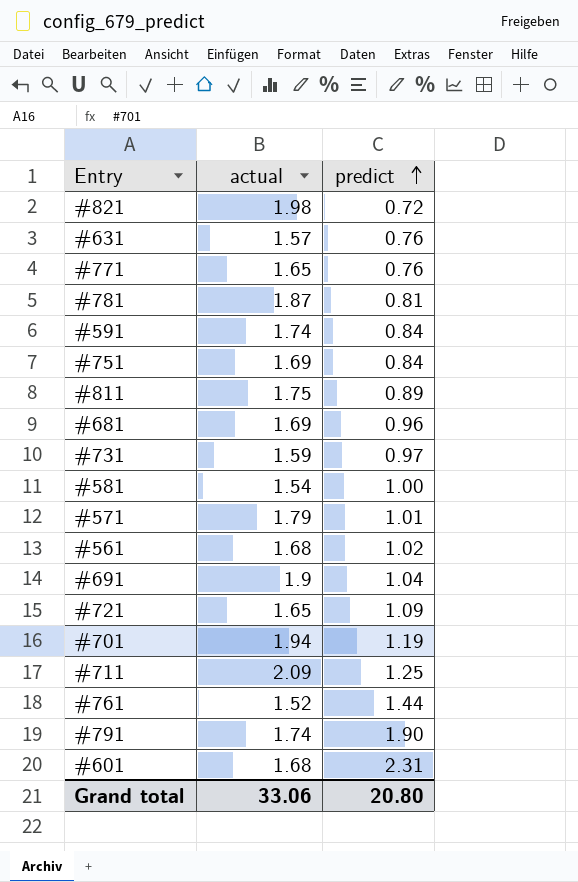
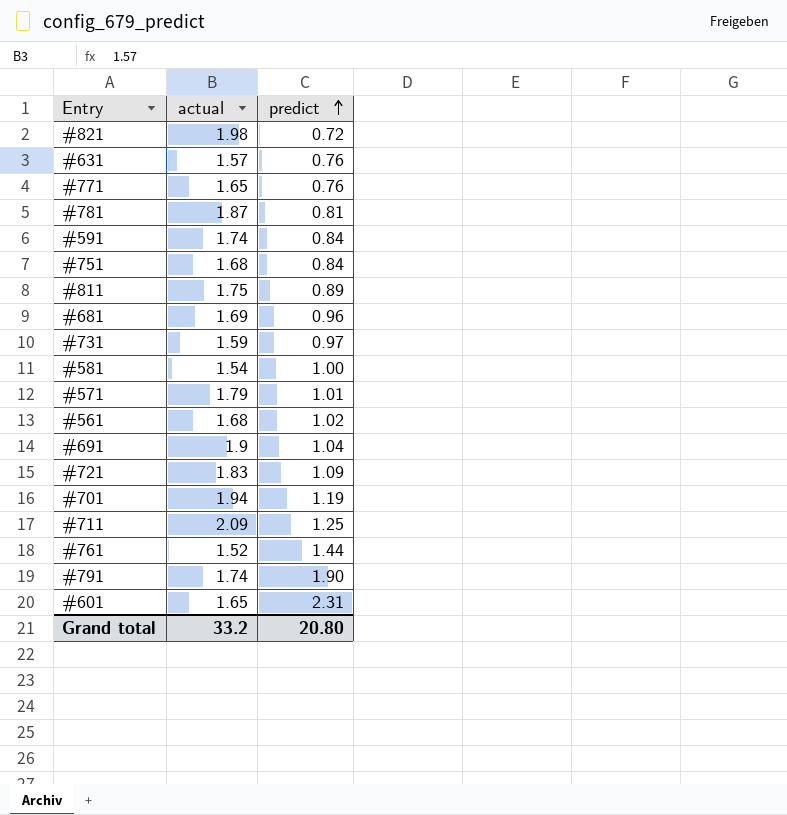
#751 | actual: 1.69 -> 1.68
#721 | actual: 1.65 -> 1.83
#601 | actual: 1.68 -> 1.65
Grand total | actual: 33.06 -> 33.2

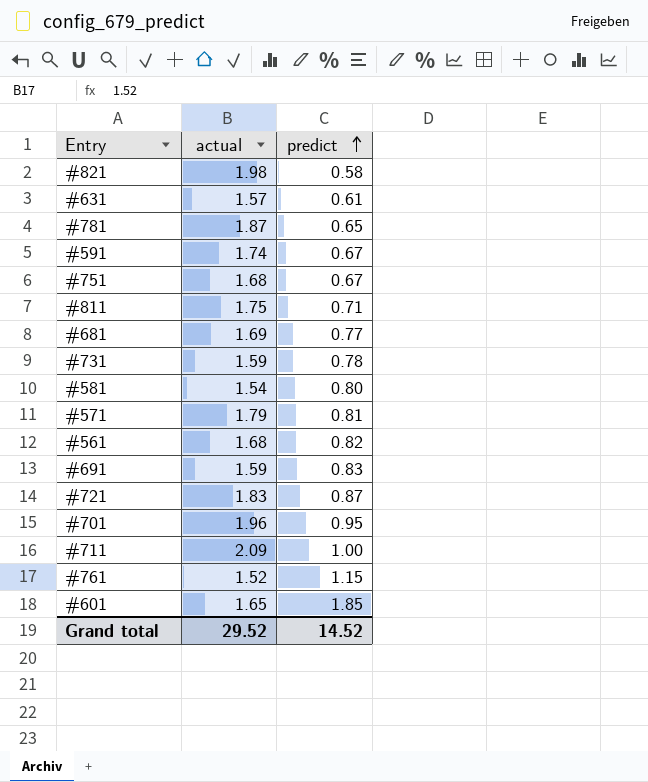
row #771: 1.65 | 0.76 -> none
row #791: 1.74 | 1.90 -> none
#821 | predict: 0.72 -> 0.58
#631 | predict: 0.76 -> 0.61
#781 | predict: 0.81 -> 0.65
#591 | predict: 0.84 -> 0.67
#751 | predict: 0.84 -> 0.67
#811 | predict: 0.89 -> 0.71
#681 | predict: 0.96 -> 0.77
#731 | predict: 0.97 -> 0.78
#581 | predict: 1.00 -> 0.80
#571 | predict: 1.01 -> 0.81
#561 | predict: 1.02 -> 0.82
#691 | actual: 1.9 -> 1.59
#691 | predict: 1.04 -> 0.83
#721 | predict: 1.09 -> 0.87
#701 | actual: 1.94 -> 1.96
#701 | predict: 1.19 -> 0.95
#711 | predict: 1.25 -> 1.00
#761 | predict: 1.44 -> 1.15
#601 | predict: 2.31 -> 1.85
Grand total | actual: 33.2 -> 29.52
Grand total | predict: 20.80 -> 14.52

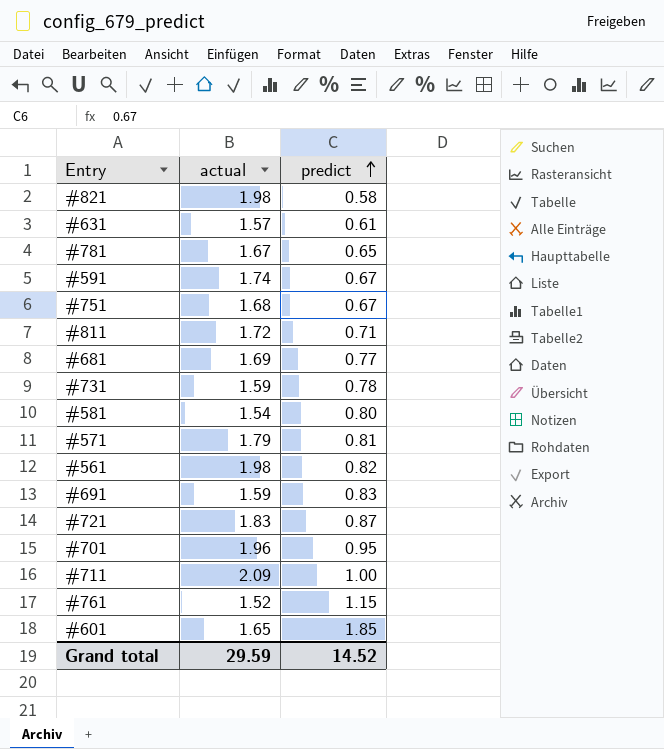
#781 | actual: 1.87 -> 1.67
#811 | actual: 1.75 -> 1.72
#561 | actual: 1.68 -> 1.98
Grand total | actual: 29.52 -> 29.59

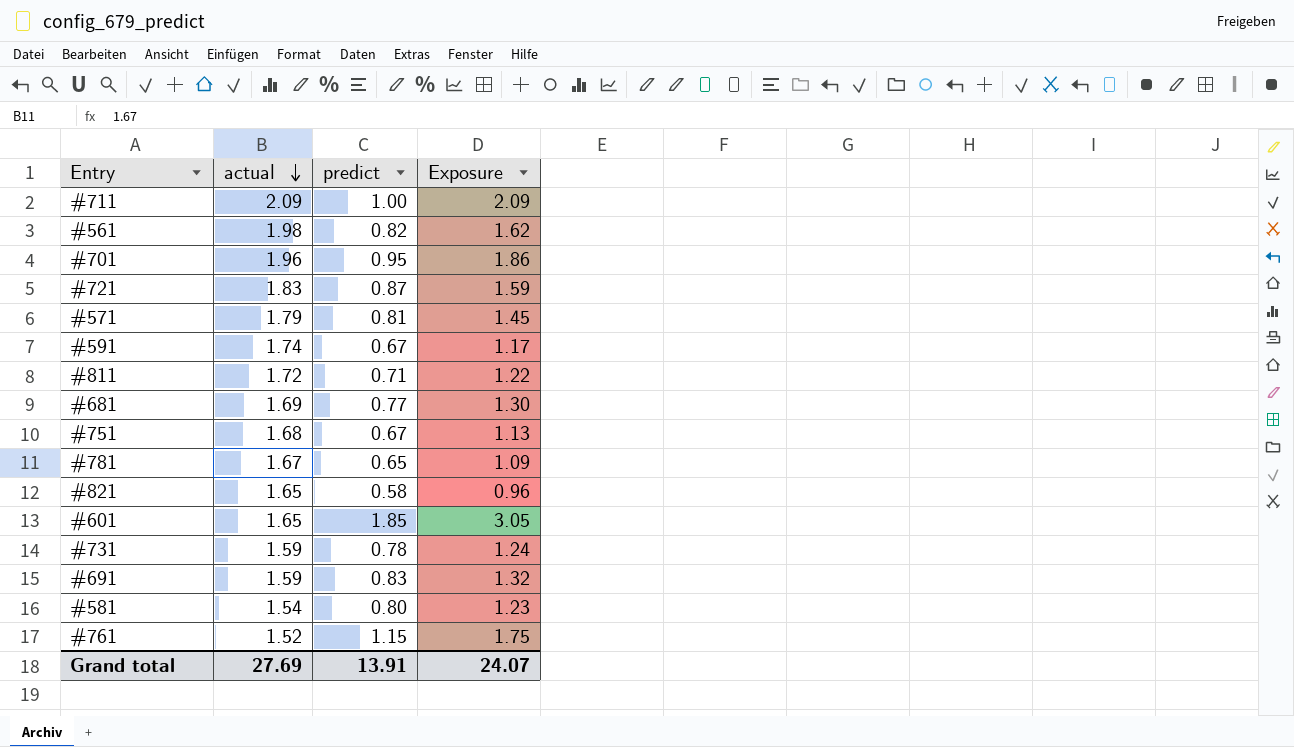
row order: predict ascending -> actual descending
column Exposure | formula: none -> [actual] * [predict]
row #631: 1.57 | 0.61 -> none
#821 | actual: 1.98 -> 1.65
Grand total | actual: 29.59 -> 27.69
Grand total | predict: 14.52 -> 13.91

